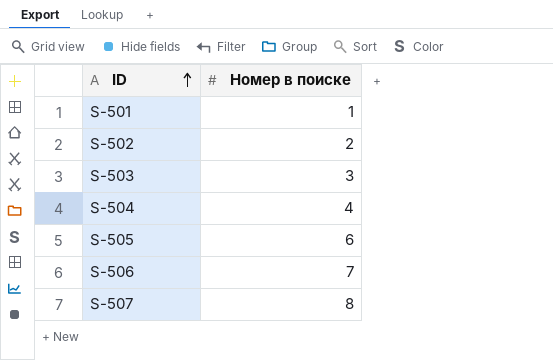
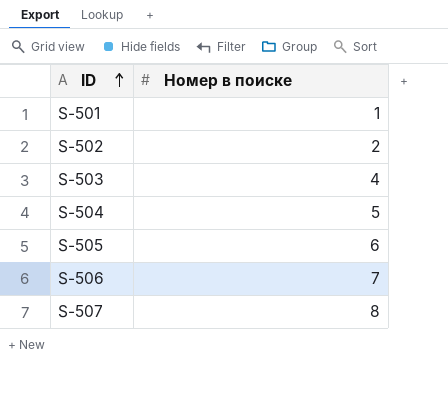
S-503 | Номер в поиске: 3 -> 4
S-504 | Номер в поиске: 4 -> 5

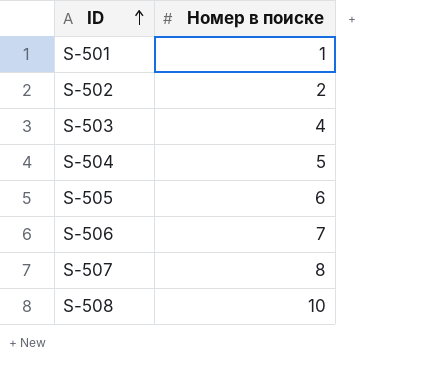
row S-508: none -> 10

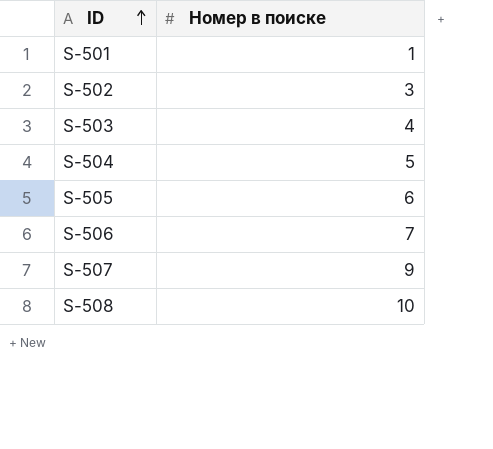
S-502 | Номер в поиске: 2 -> 3
S-507 | Номер в поиске: 8 -> 9

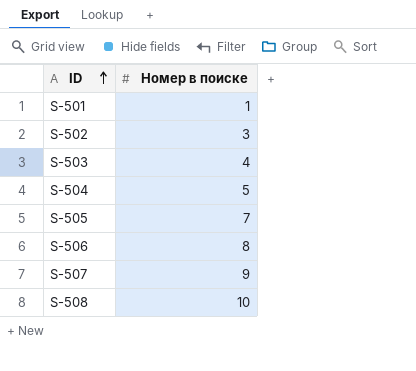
S-505 | Номер в поиске: 6 -> 7
S-506 | Номер в поиске: 7 -> 8

